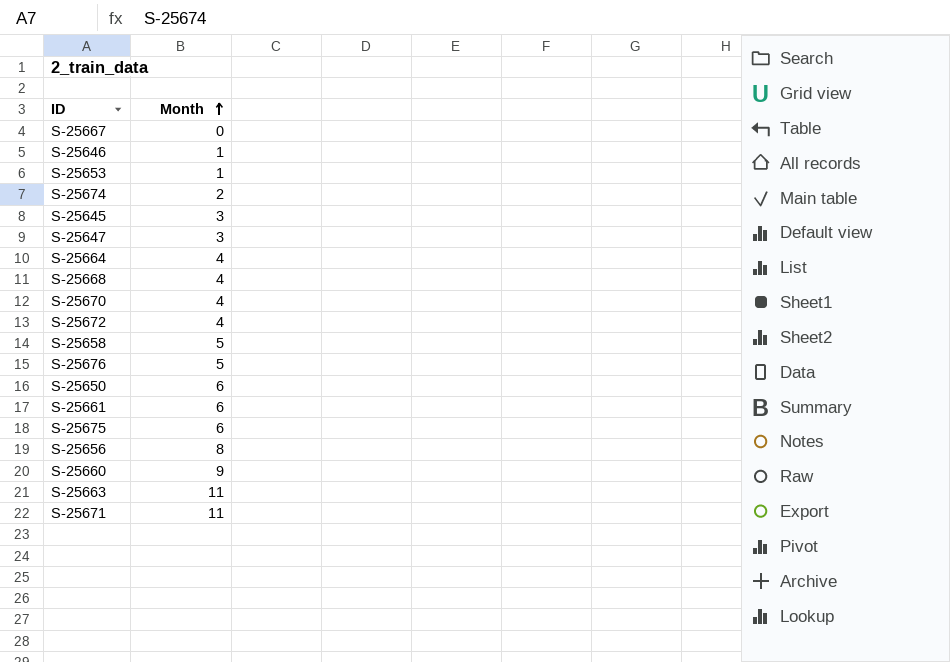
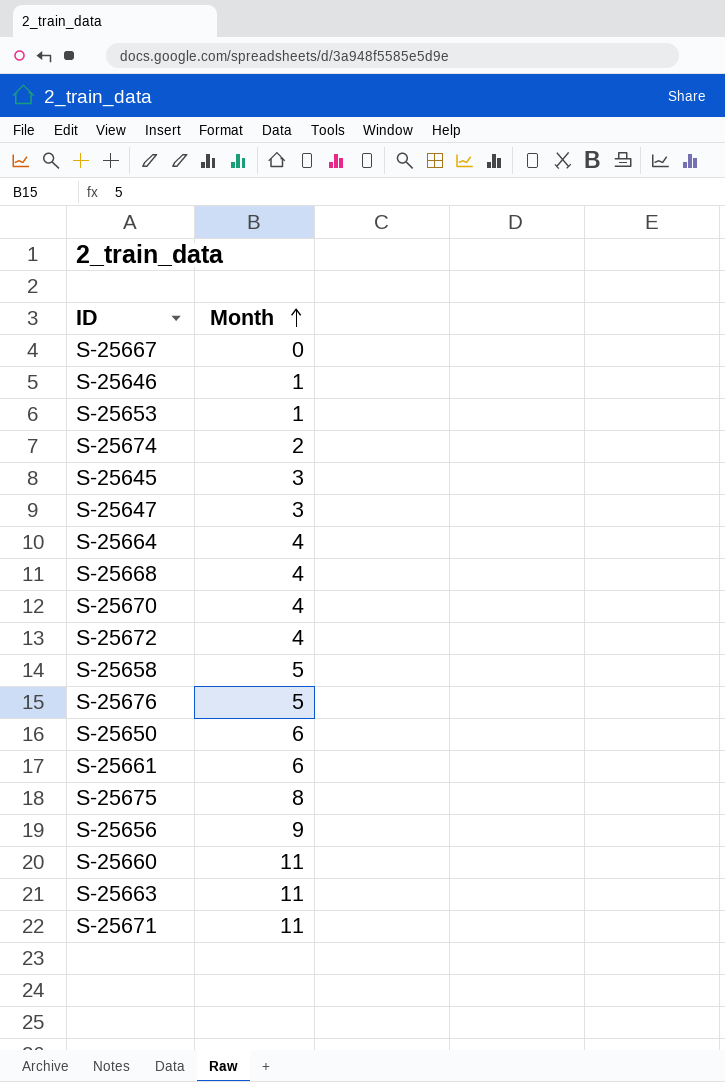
S-25675 | Month: 6 -> 8
S-25656 | Month: 8 -> 9
S-25660 | Month: 9 -> 11

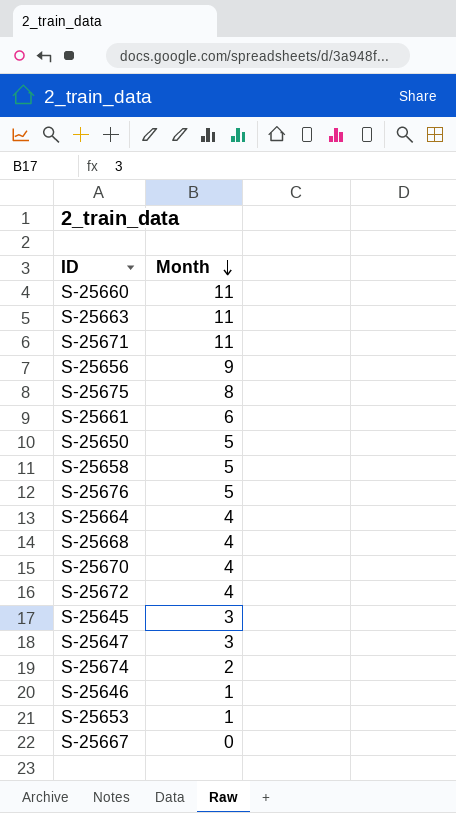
row order: Month ascending -> Month descending
S-25650 | Month: 6 -> 5

